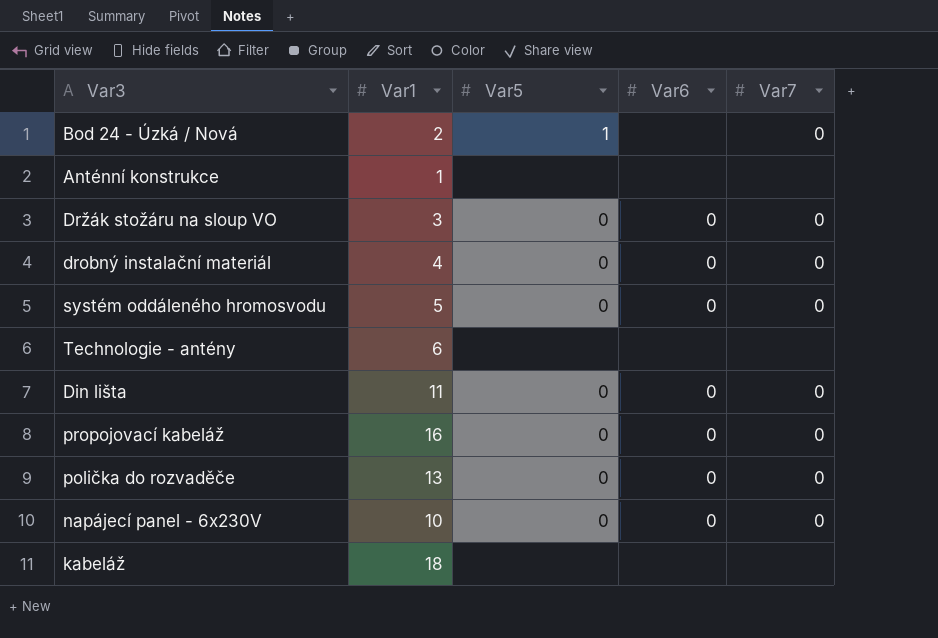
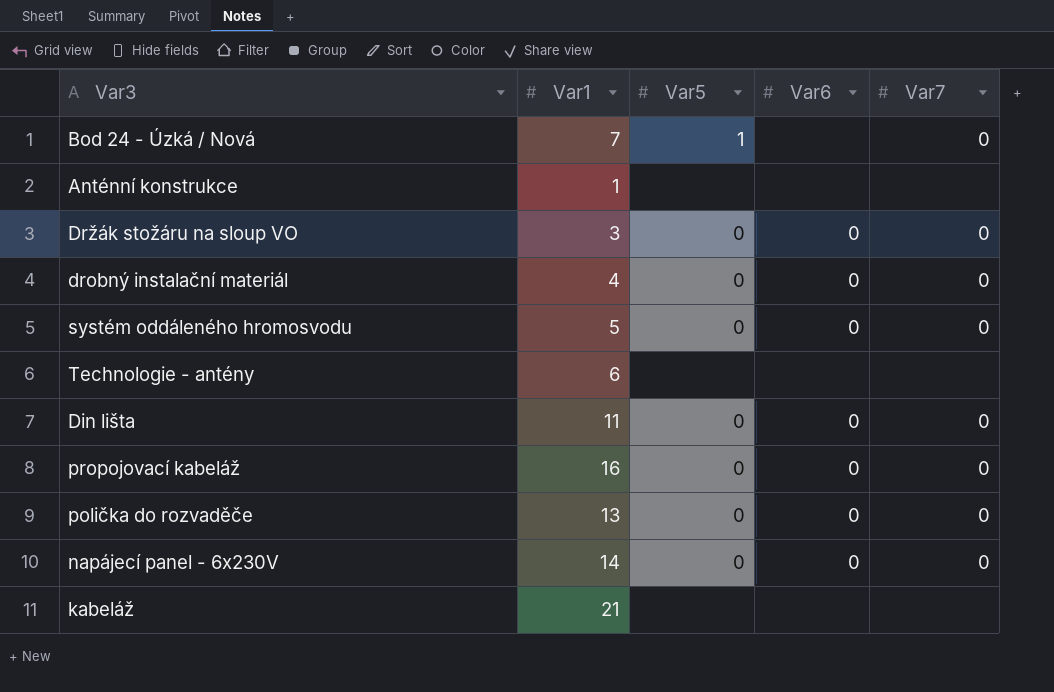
Bod 24 - Úzká / Nová | Var1: 2 -> 7
napájecí panel - 6x230V | Var1: 10 -> 14
kabeláž | Var1: 18 -> 21

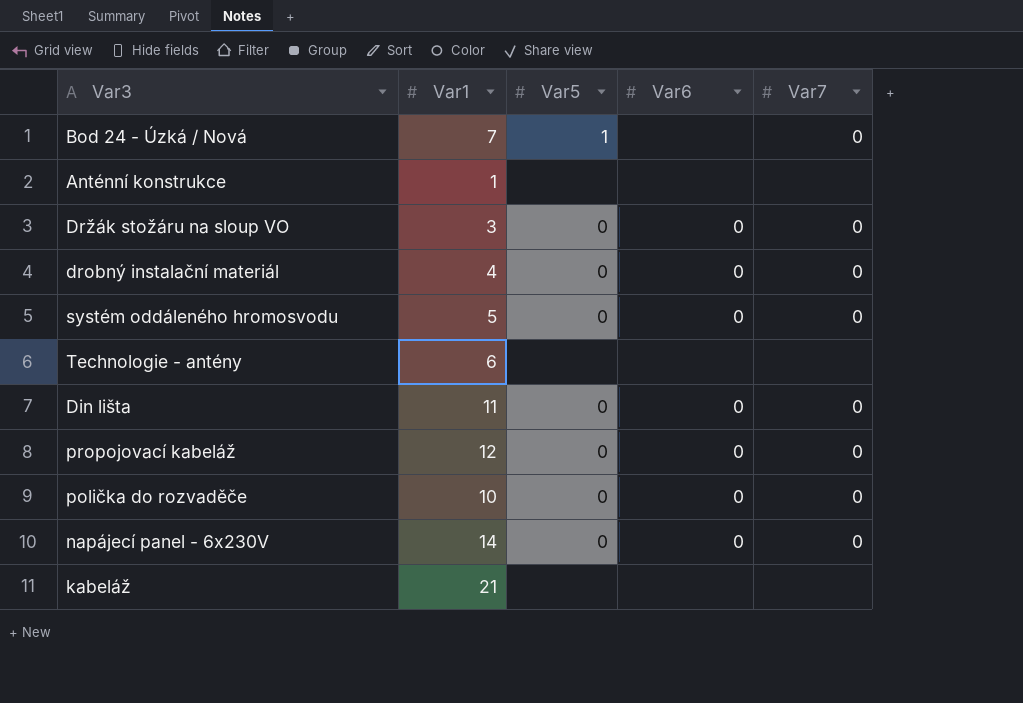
propojovací kabeláž | Var1: 16 -> 12
polička do rozvaděče | Var1: 13 -> 10

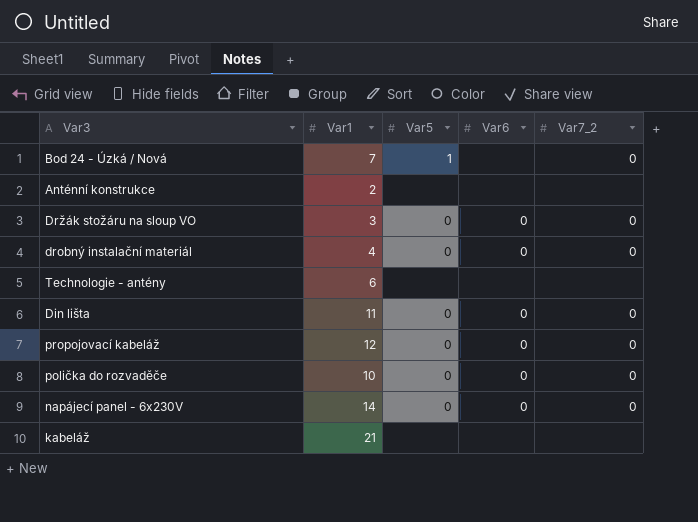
column name: Var7 -> Var7_2
row systém oddáleného hromosvodu: 5 | 0 | 0 | 0 -> none
Anténní konstrukce | Var1: 1 -> 2

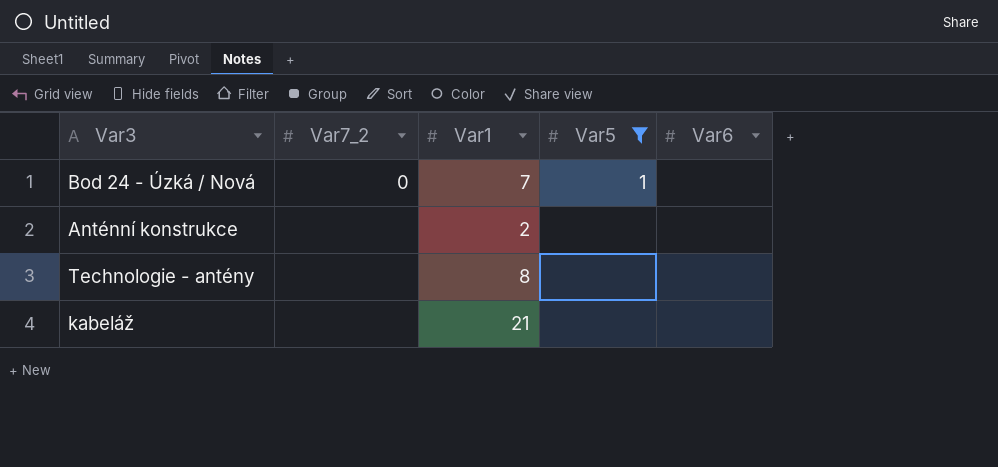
filter: none -> Var5 != 0
column Var7_2 | position: 5 -> 2
Technologie - antény | Var1: 6 -> 8

